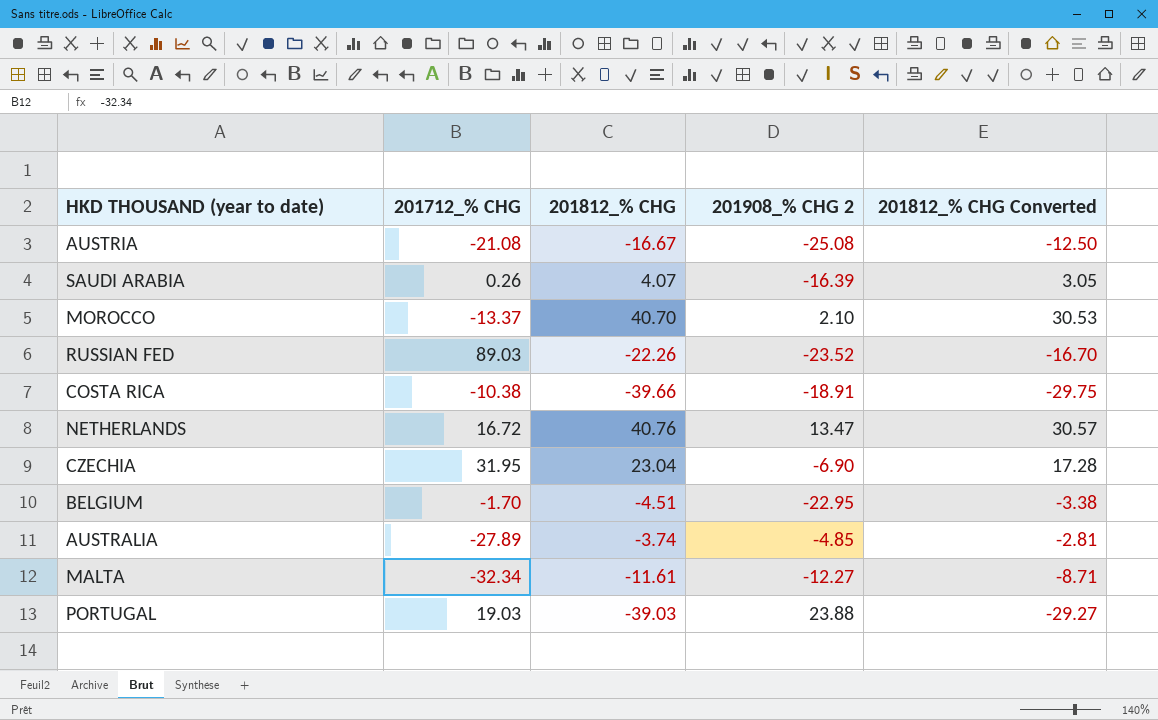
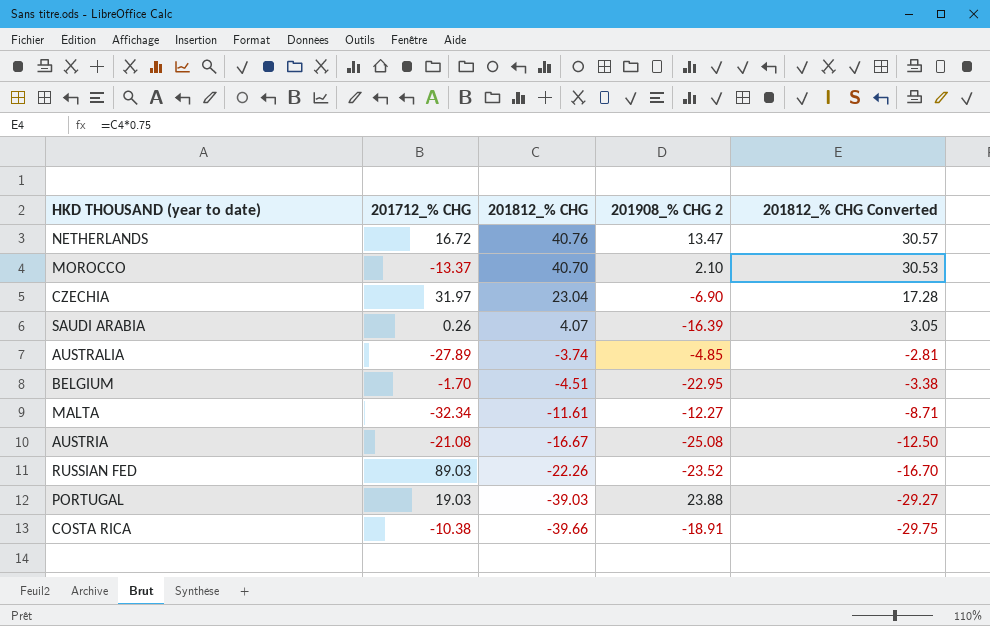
row order: none -> 201812_% CHG descending
CZECHIA | 201712_% CHG: 31.95 -> 31.97

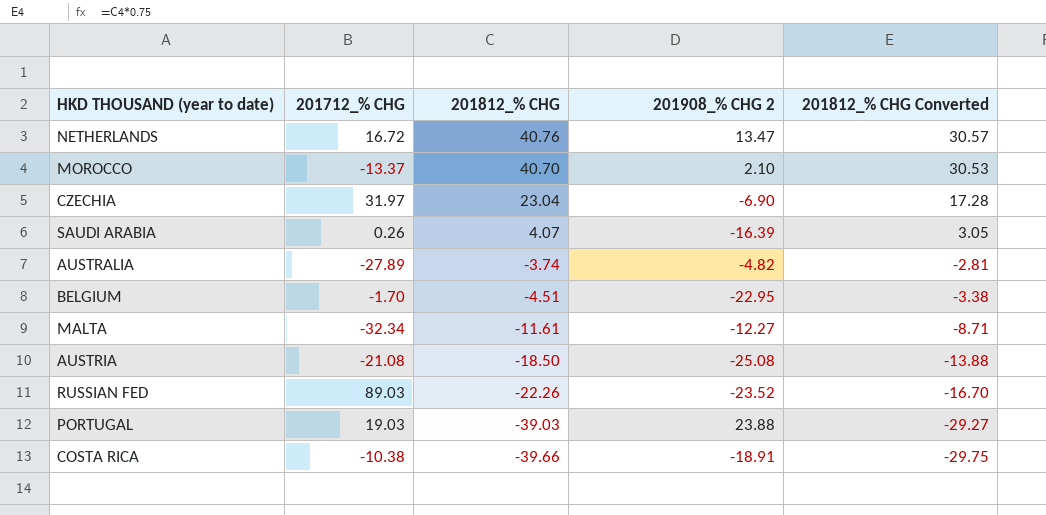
AUSTRALIA | 201908_% CHG 2: -4.85 -> -4.82
AUSTRIA | 201812_% CHG: -16.67 -> -18.50
AUSTRIA | 201812_% CHG Converted: -12.50 -> -13.88

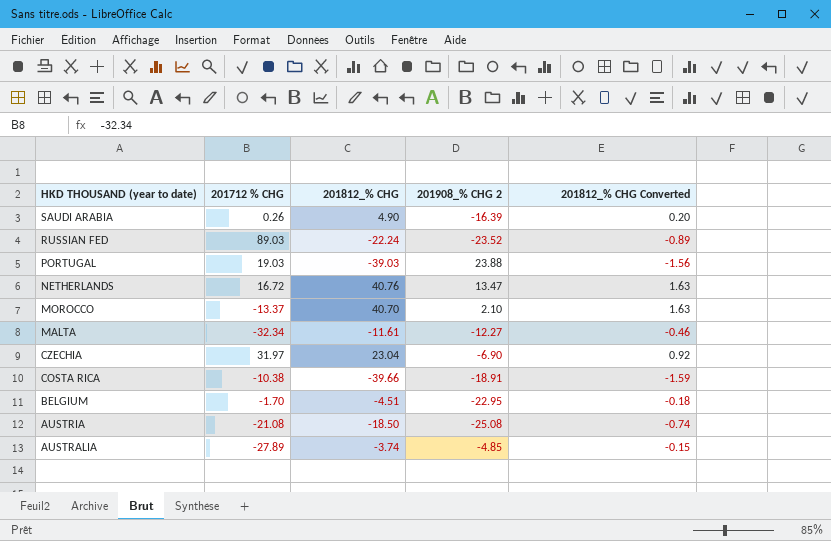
row order: 201812_% CHG descending -> HKD THOUSAND (year to date) descending
column name: 201712_% CHG -> 201712 % CHG
column 201812_% CHG Converted | formula: [201812_% CHG] * 0.75 -> [201812_% CHG] * 0.04
SAUDI ARABIA | 201812_% CHG: 4.07 -> 4.90
RUSSIAN FED | 201812_% CHG: -22.26 -> -22.24
AUSTRALIA | 201908_% CHG 2: -4.82 -> -4.85

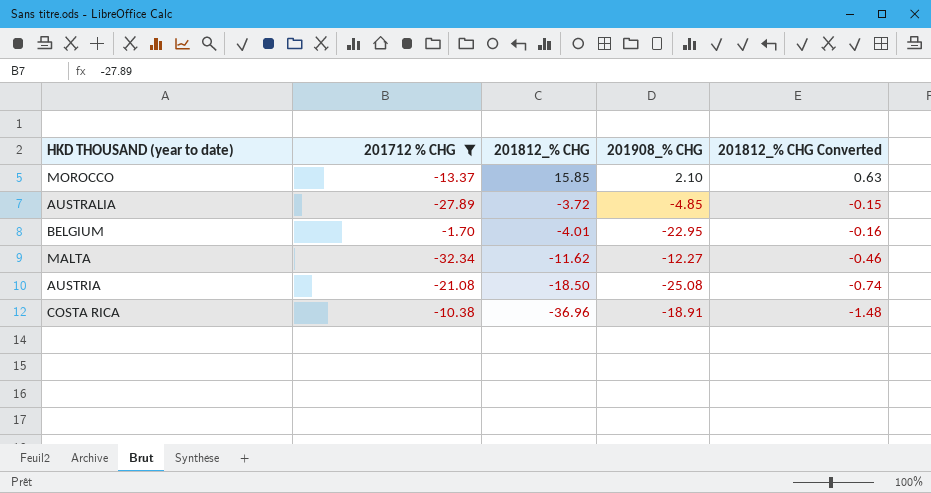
filter: none -> 201712 % CHG <= -1.70
row order: HKD THOUSAND (year to date) descending -> 201812_% CHG descending
column name: 201908_% CHG 2 -> 201908_% CHG
MOROCCO | 201812_% CHG: 40.70 -> 15.85
MOROCCO | 201812_% CHG Converted: 1.63 -> 0.63
AUSTRALIA | 201812_% CHG: -3.74 -> -3.72
BELGIUM | 201812_% CHG: -4.51 -> -4.01
BELGIUM | 201812_% CHG Converted: -0.18 -> -0.16
MALTA | 201812_% CHG: -11.61 -> -11.62
COSTA RICA | 201812_% CHG: -39.66 -> -36.96
COSTA RICA | 201812_% CHG Converted: -1.59 -> -1.48

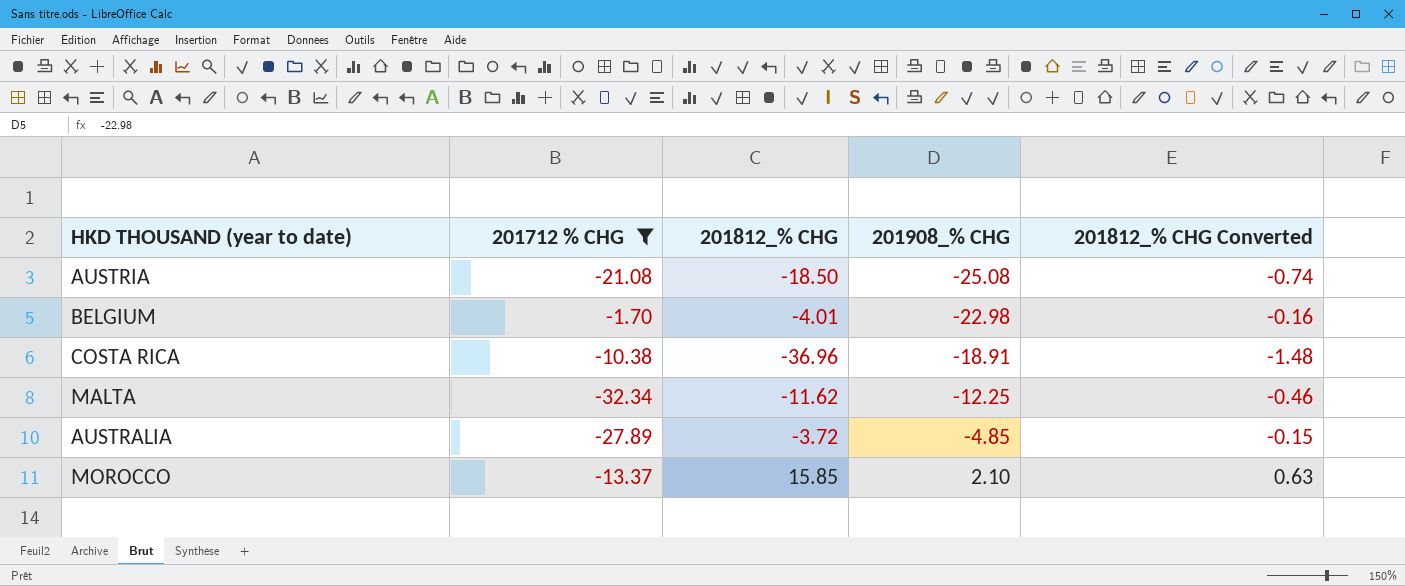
row order: 201812_% CHG descending -> 201908_% CHG ascending
BELGIUM | 201908_% CHG: -22.95 -> -22.98
MALTA | 201908_% CHG: -12.27 -> -12.25

